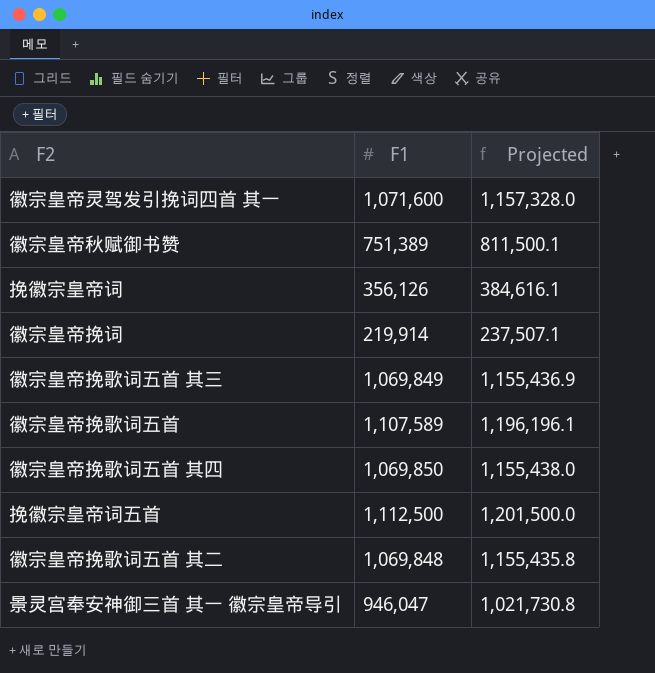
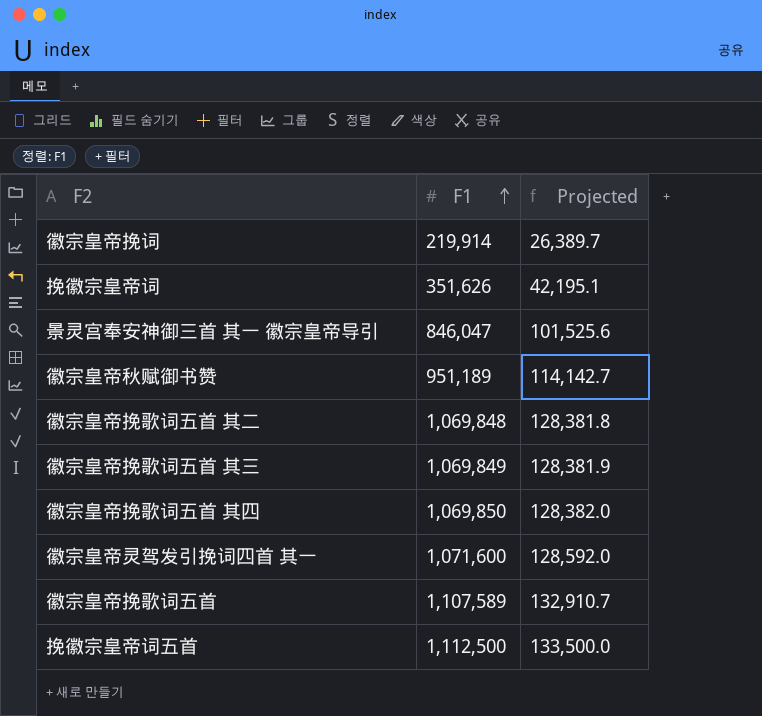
row order: none -> F1 ascending
column Projected | formula: [F1] * 1.08 -> [F1] * 0.12
挽徽宗皇帝词 | F1: 356,126 -> 351,626
景灵宫奉安神御三首 其一 徽宗皇帝导引 | F1: 946,047 -> 846,047
徽宗皇帝秋赋御书赞 | F1: 751,389 -> 951,189

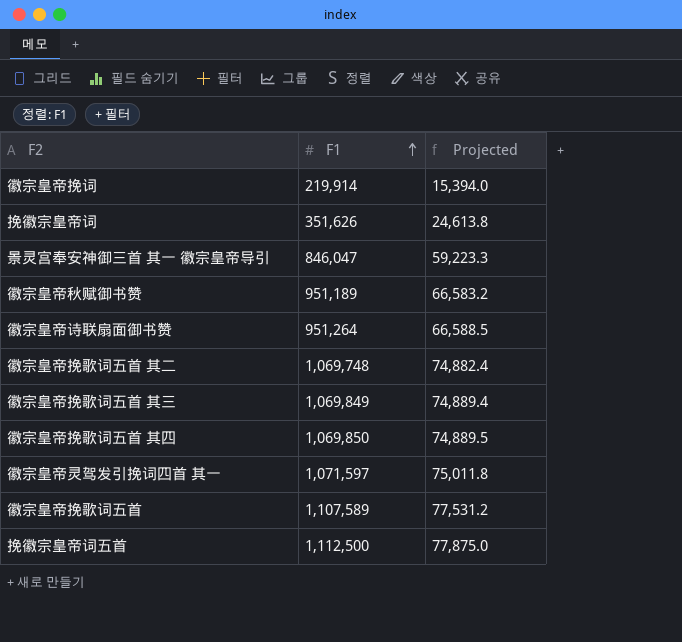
column Projected | formula: [F1] * 0.12 -> [F1] * 0.07
row 徽宗皇帝诗联扇面御书赞: none -> 951,264 | 66,588.5
徽宗皇帝挽歌词五首 其二 | F1: 1,069,848 -> 1,069,748
徽宗皇帝灵驾发引挽词四首 其一 | F1: 1,071,600 -> 1,071,597

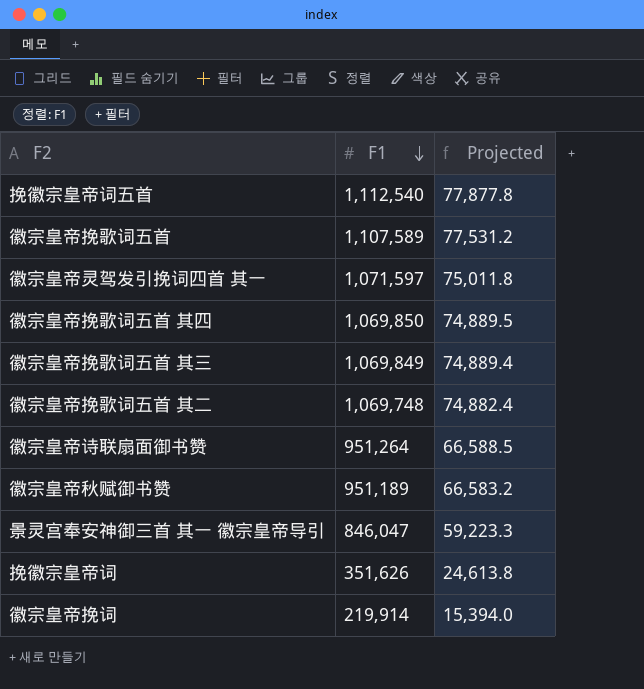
row order: F1 ascending -> F1 descending
挽徽宗皇帝词五首 | F1: 1,112,500 -> 1,112,540
挽徽宗皇帝词五首 | Projected: 77,875.0 -> 77,877.8

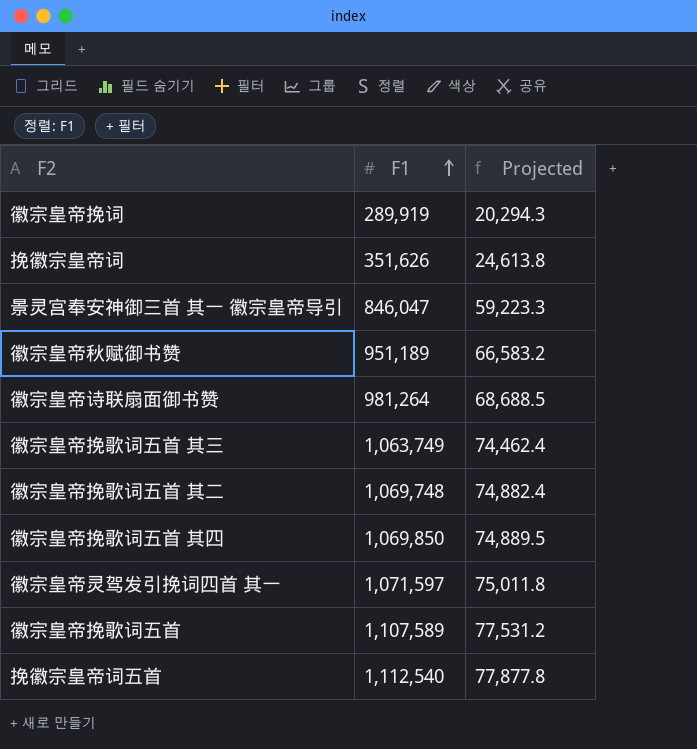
row order: F1 descending -> F1 ascending
徽宗皇帝挽词 | F1: 219,914 -> 289,919
徽宗皇帝挽词 | Projected: 15,394.0 -> 20,294.3
徽宗皇帝诗联扇面御书赞 | F1: 951,264 -> 981,264
徽宗皇帝诗联扇面御书赞 | Projected: 66,588.5 -> 68,688.5
徽宗皇帝挽歌词五首 其三 | F1: 1,069,849 -> 1,063,749
徽宗皇帝挽歌词五首 其三 | Projected: 74,889.4 -> 74,462.4

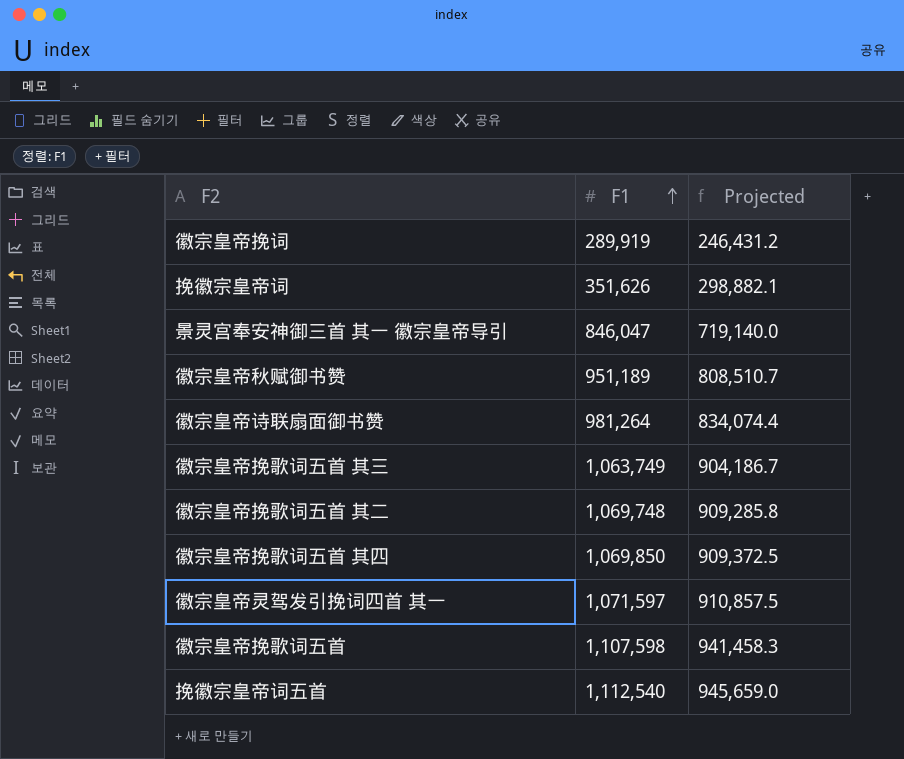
column Projected | formula: [F1] * 0.07 -> [F1] * 0.85
徽宗皇帝挽歌词五首 | F1: 1,107,589 -> 1,107,598

